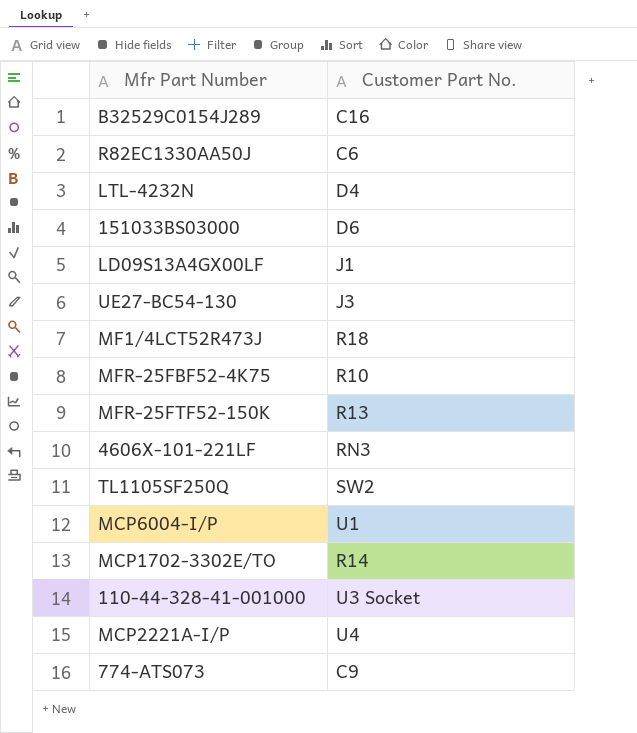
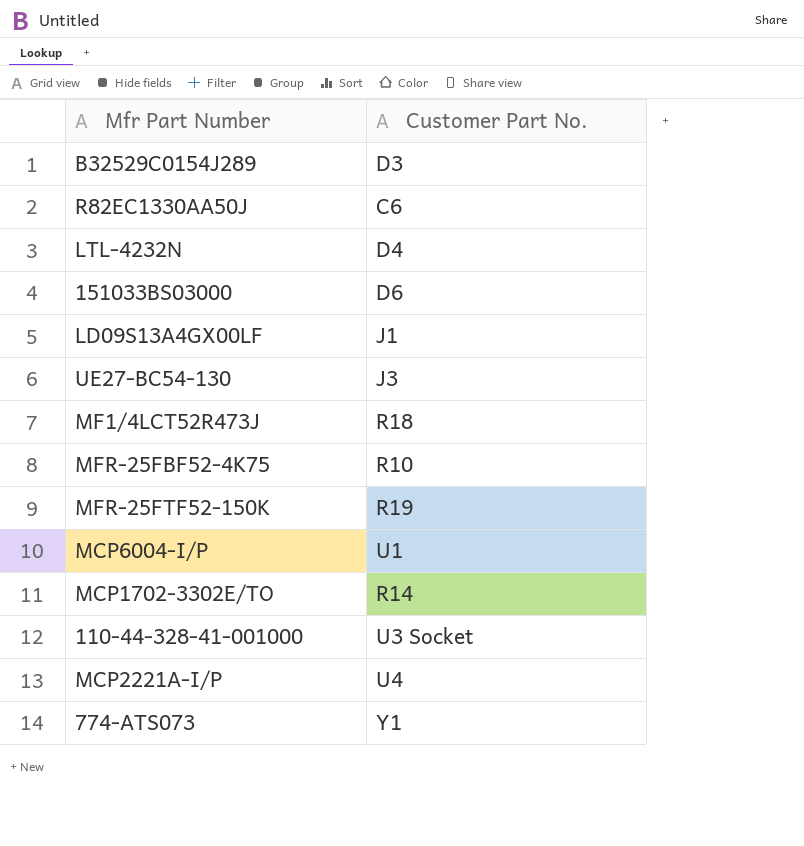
row 4606X-101-221LF: RN3 -> none
row TL1105SF250Q: SW2 -> none
B32529C0154J289 | Customer Part No.: C16 -> D3
MFR-25FTF52-150K | Customer Part No.: R13 -> R19
774-ATS073 | Customer Part No.: C9 -> Y1

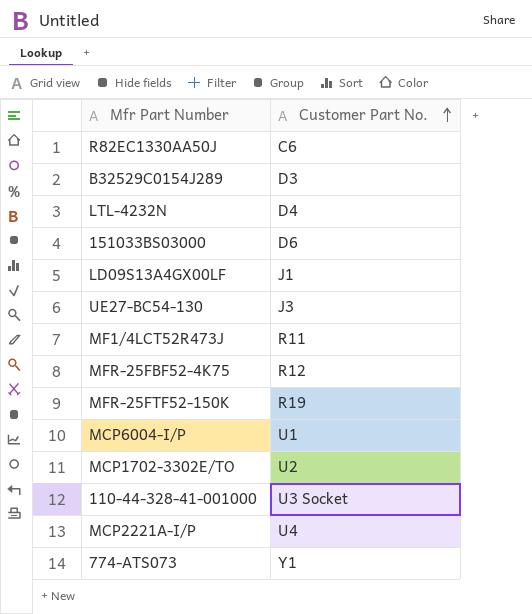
row order: none -> Customer Part No. ascending
MF1/4LCT52R473J | Customer Part No.: R18 -> R11
MFR-25FBF52-4K75 | Customer Part No.: R10 -> R12
MCP1702-3302E/TO | Customer Part No.: R14 -> U2

